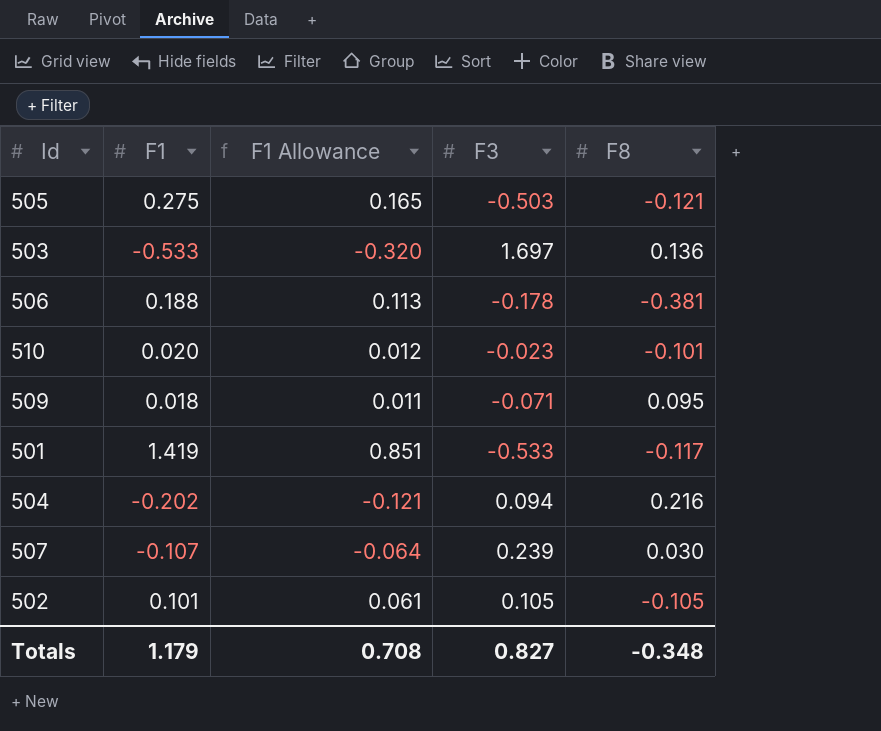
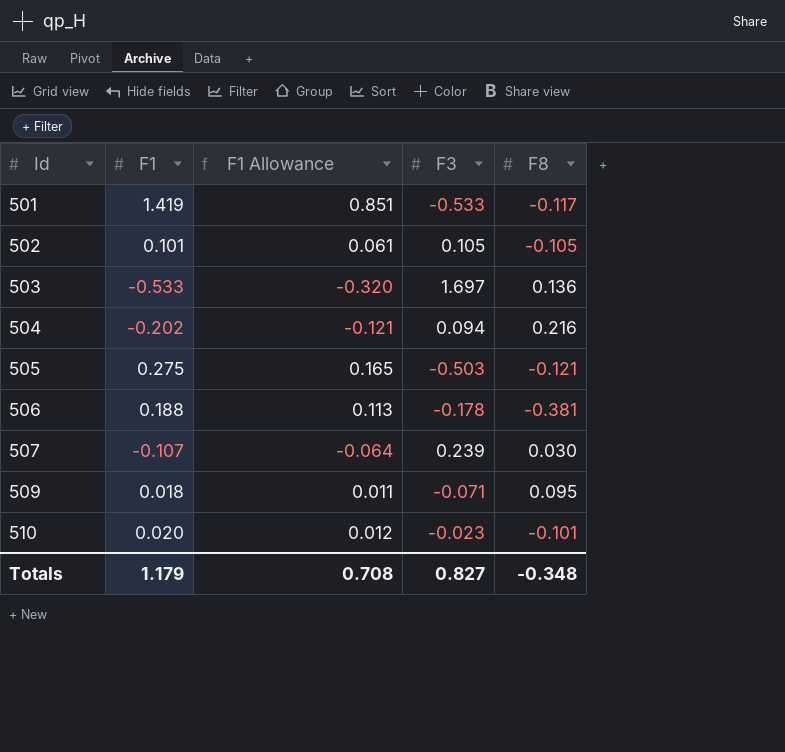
row order: none -> Id ascending

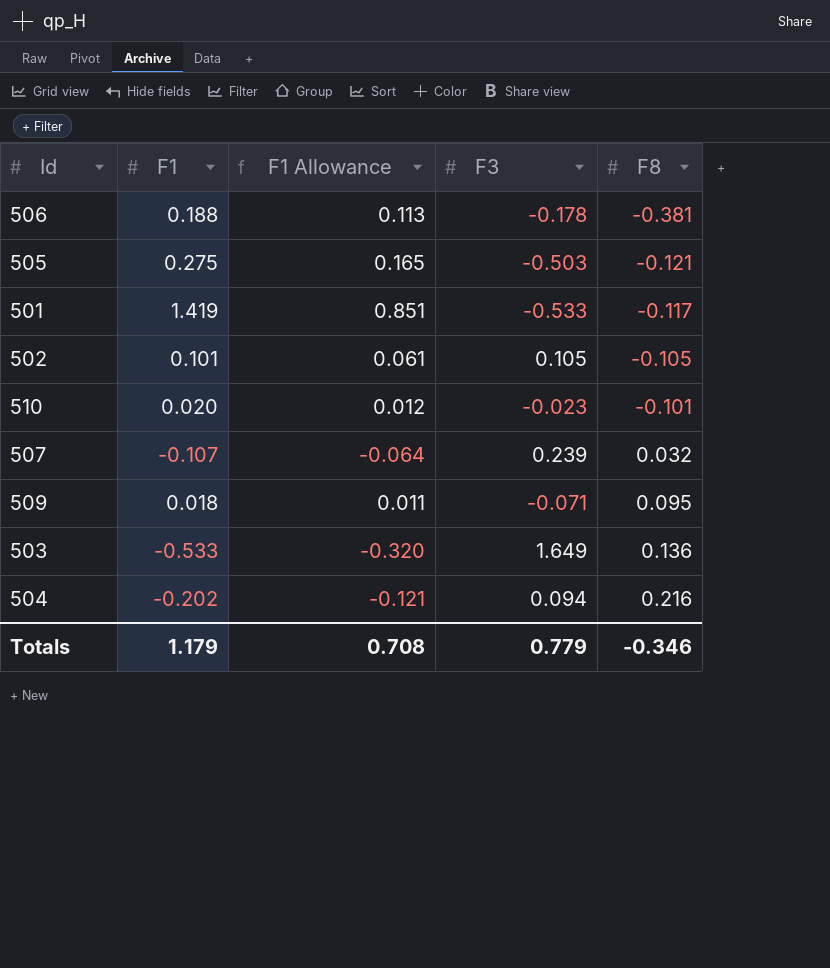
row order: Id ascending -> F8 ascending
507 | F8: 0.030 -> 0.032
503 | F3: 1.697 -> 1.649
Totals | F3: 0.827 -> 0.779
Totals | F8: -0.348 -> -0.346

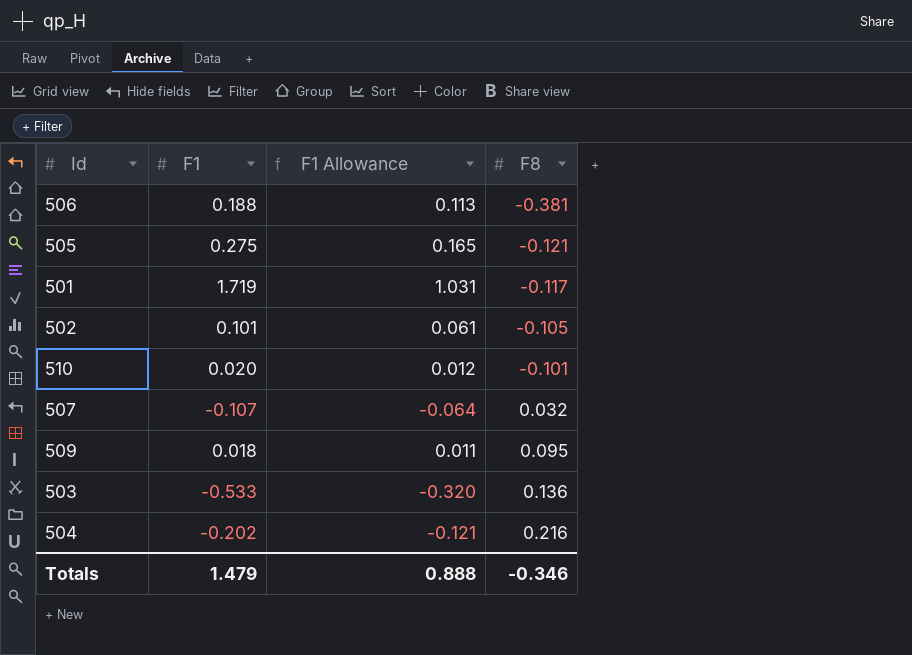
column F3 | position: 4 -> none
501 | F1: 1.419 -> 1.719
501 | F1 Allowance: 0.851 -> 1.031
Totals | F1: 1.179 -> 1.479
Totals | F1 Allowance: 0.708 -> 0.888

